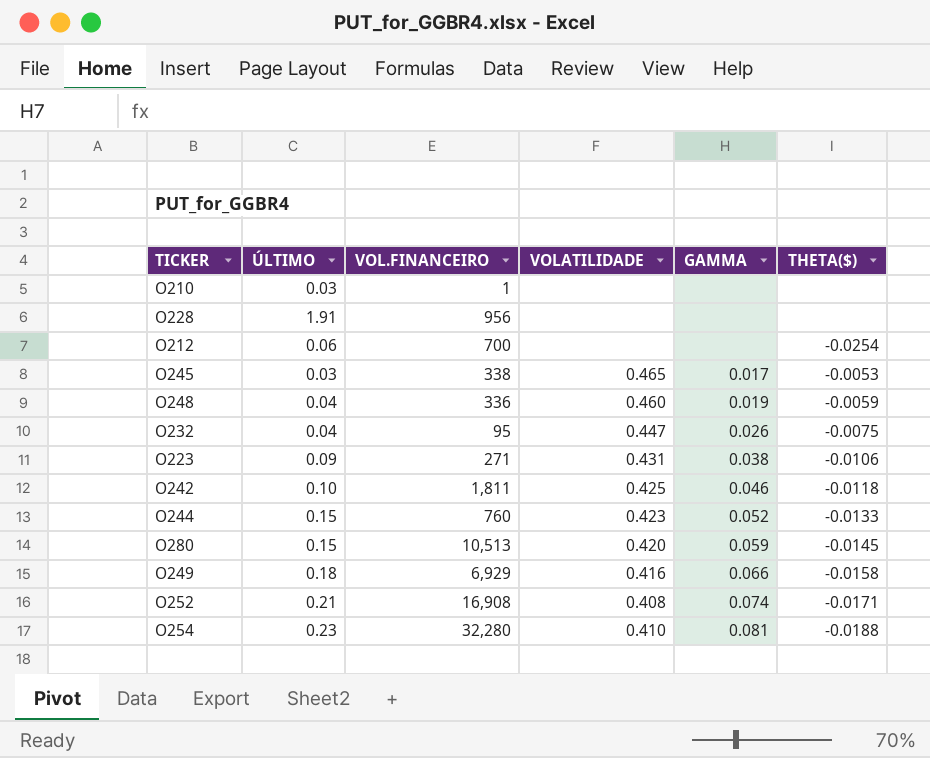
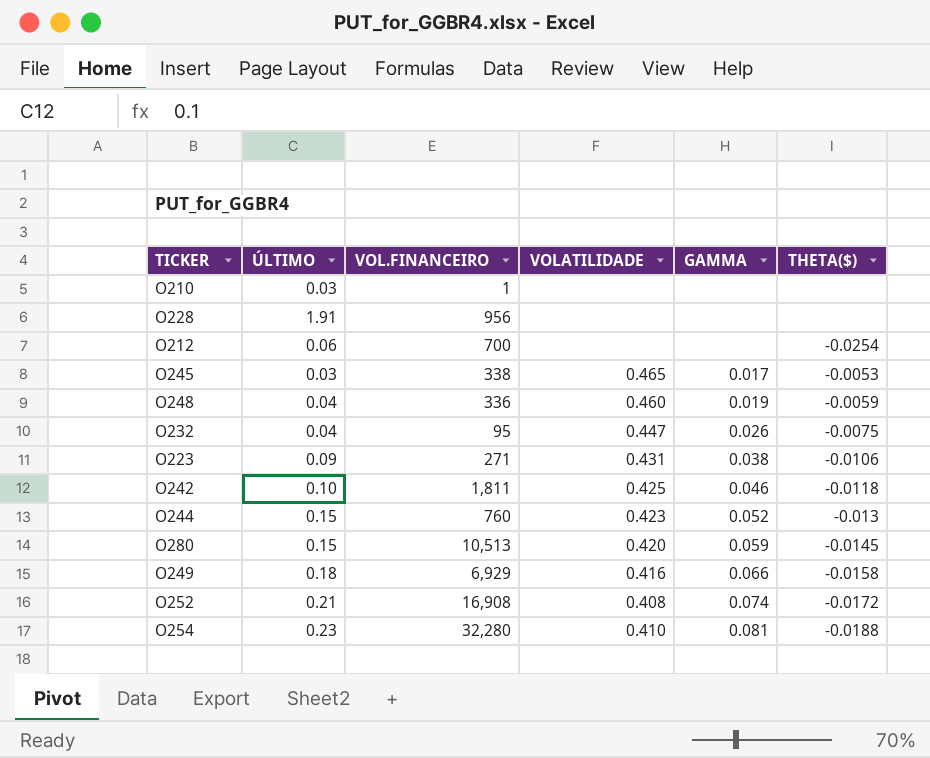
O244 | THETA($): -0.0133 -> -0.013
O252 | THETA($): -0.0171 -> -0.0172

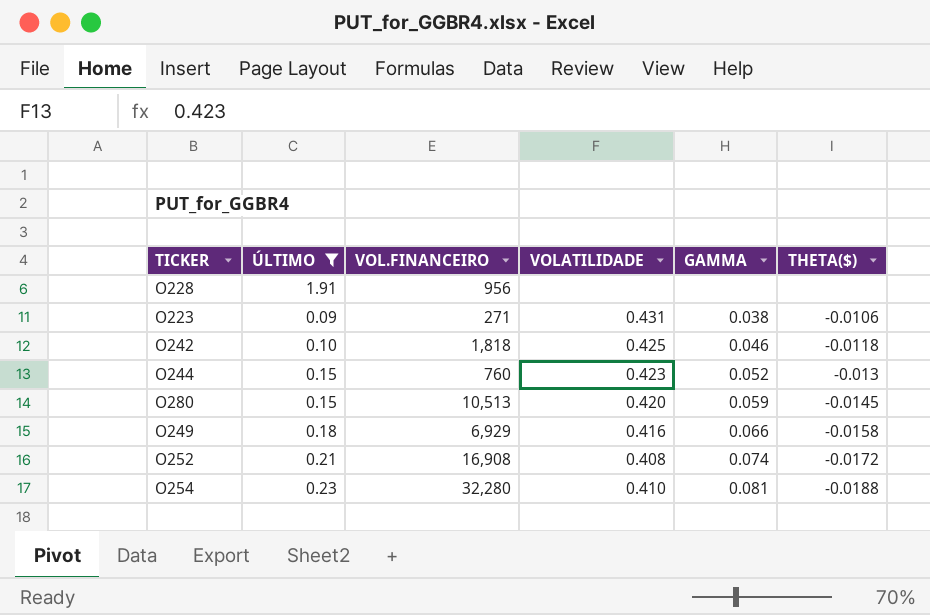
filter: none -> ÚLTIMO >= 0.09
O242 | VOL.FINANCEIRO: 1,811 -> 1,818

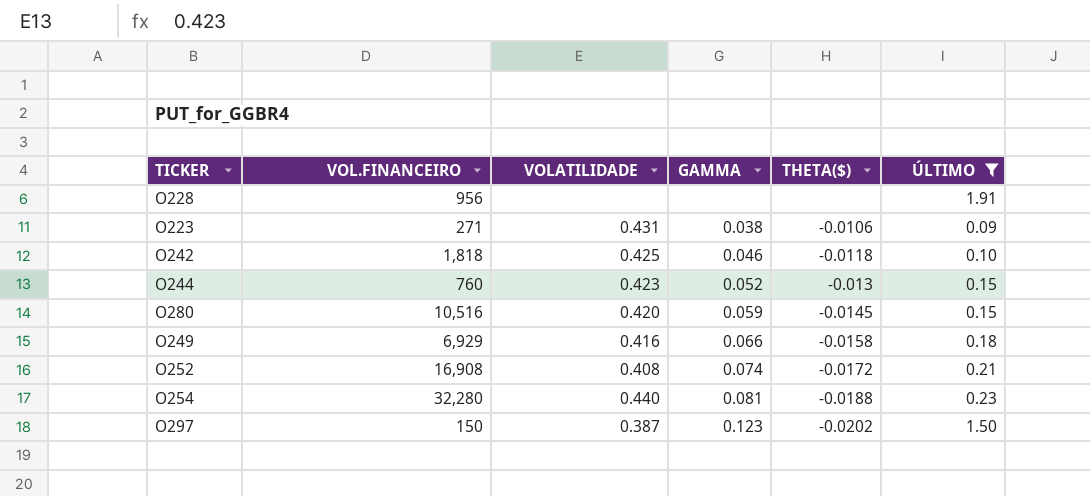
column ÚLTIMO | position: 2 -> 6
O280 | VOL.FINANCEIRO: 10,513 -> 10,516
O254 | VOLATILIDADE: 0.410 -> 0.440
row O297: none -> 150 | 0.387 | 0.123 | -0.0202 | 1.50

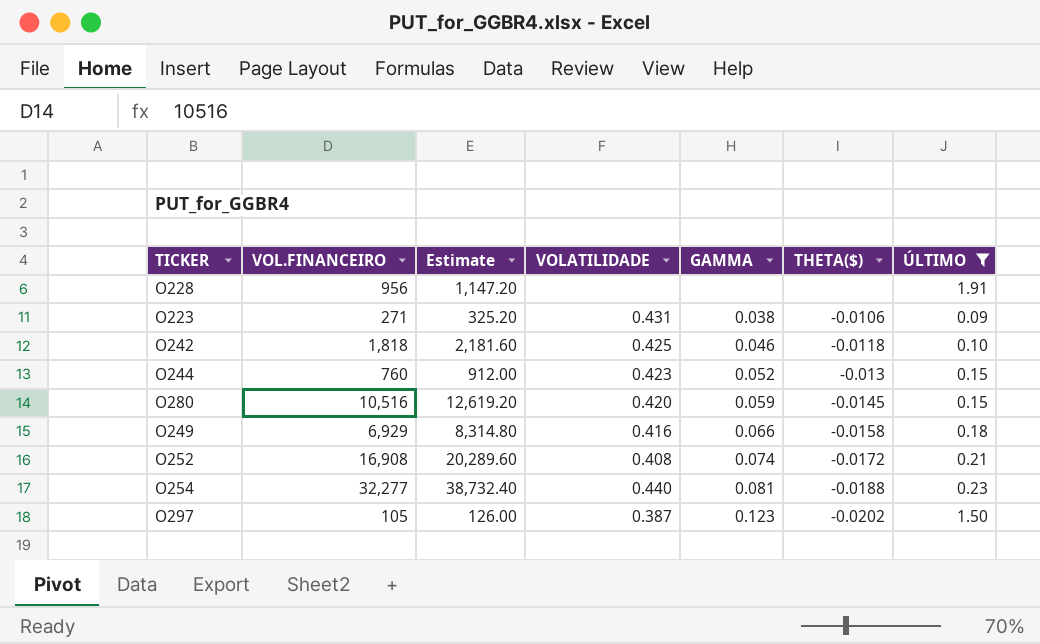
column Estimate | formula: none -> [VOL.FINANCEIRO] * 1.2
O254 | VOL.FINANCEIRO: 32,280 -> 32,277
O297 | VOL.FINANCEIRO: 150 -> 105

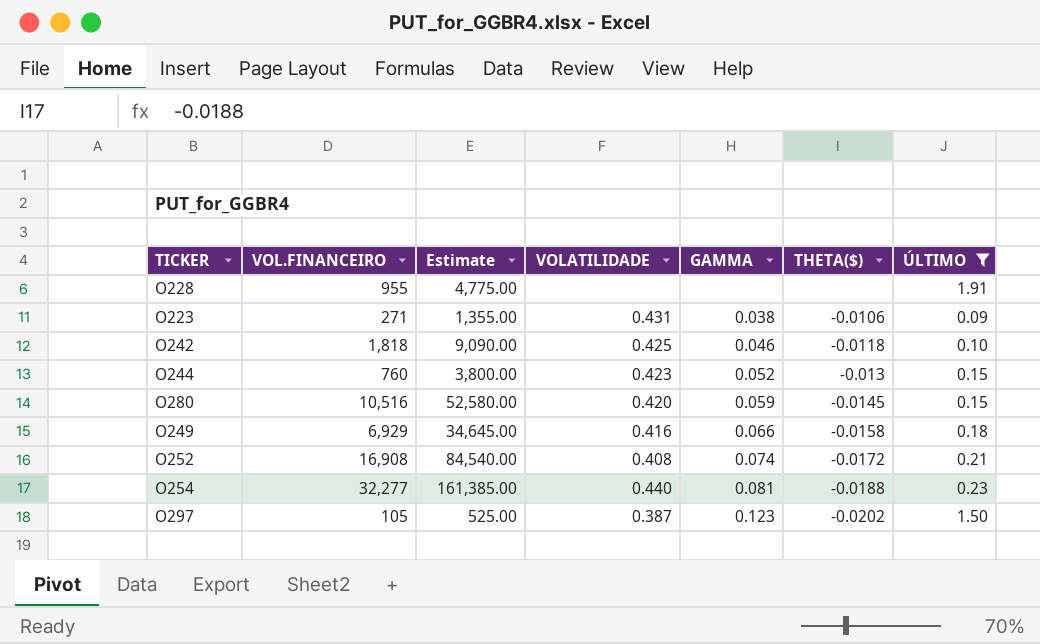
column Estimate | formula: [VOL.FINANCEIRO] * 1.2 -> [VOL.FINANCEIRO] * 5
O228 | VOL.FINANCEIRO: 956 -> 955

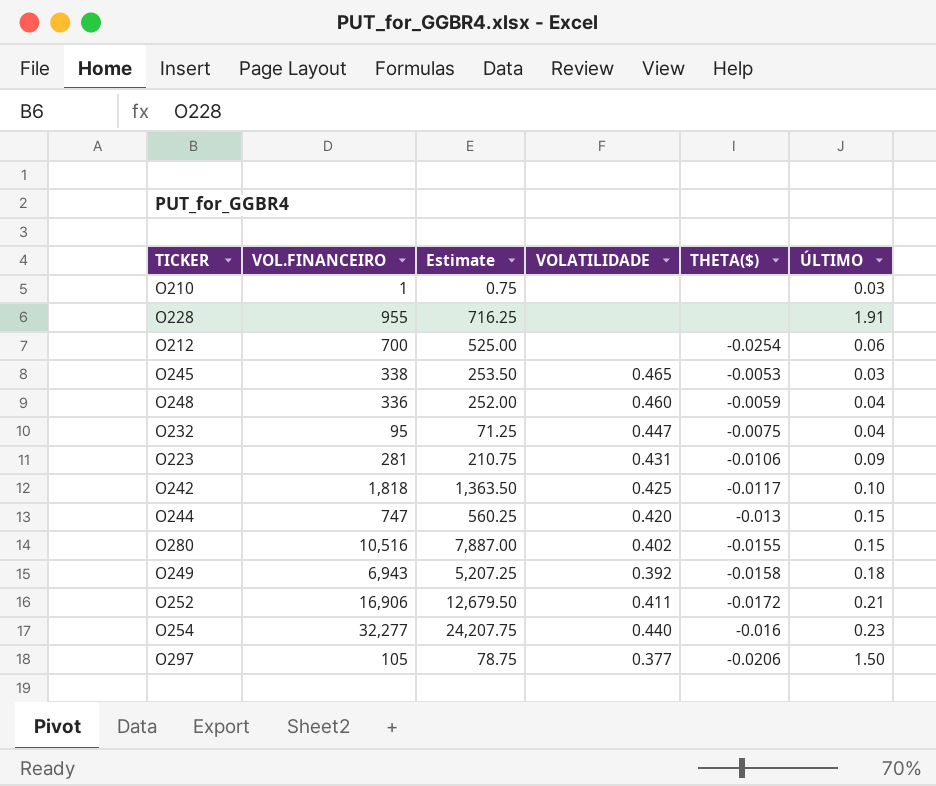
filter: ÚLTIMO >= 0.09 -> none
column GAMMA | position: 5 -> none
column Estimate | formula: [VOL.FINANCEIRO] * 5 -> [VOL.FINANCEIRO] * 0.75
O223 | VOL.FINANCEIRO: 271 -> 281
O242 | THETA($): -0.0118 -> -0.0117
O244 | VOL.FINANCEIRO: 760 -> 747
O244 | VOLATILIDADE: 0.423 -> 0.420
O280 | VOLATILIDADE: 0.420 -> 0.402
O280 | THETA($): -0.0145 -> -0.0155
O249 | VOL.FINANCEIRO: 6,929 -> 6,943
O249 | VOLATILIDADE: 0.416 -> 0.392
O252 | VOL.FINANCEIRO: 16,908 -> 16,906
O252 | VOLATILIDADE: 0.408 -> 0.411
O254 | THETA($): -0.0188 -> -0.016
O297 | VOLATILIDADE: 0.387 -> 0.377
O297 | THETA($): -0.0202 -> -0.0206

